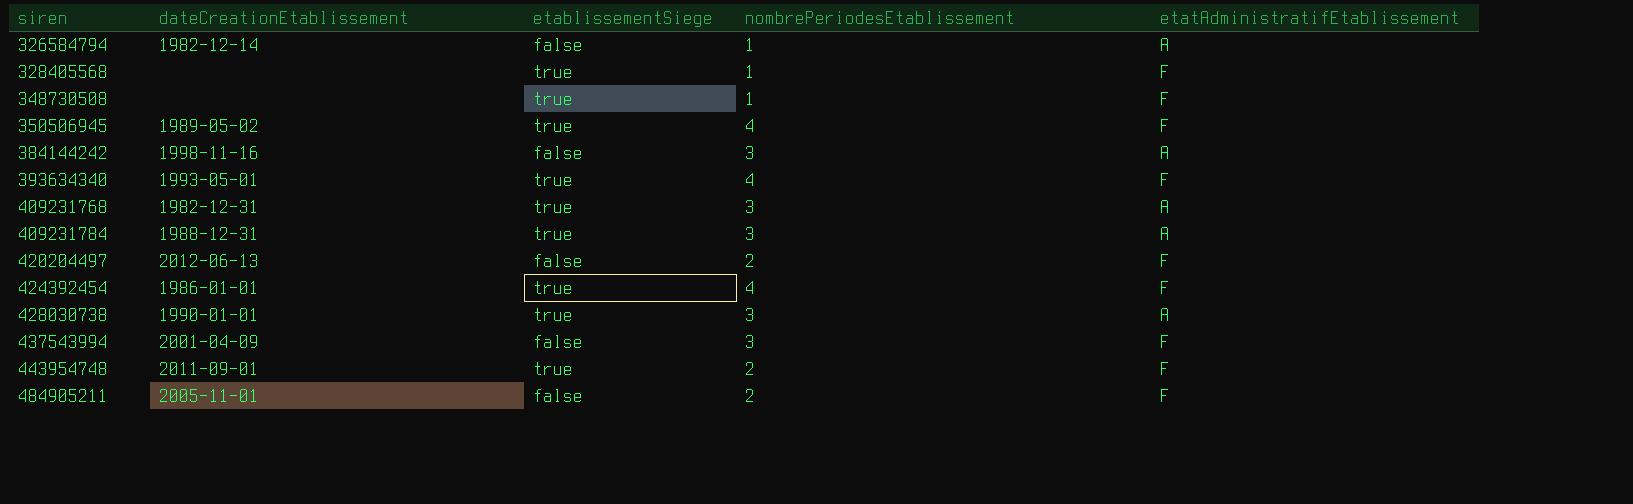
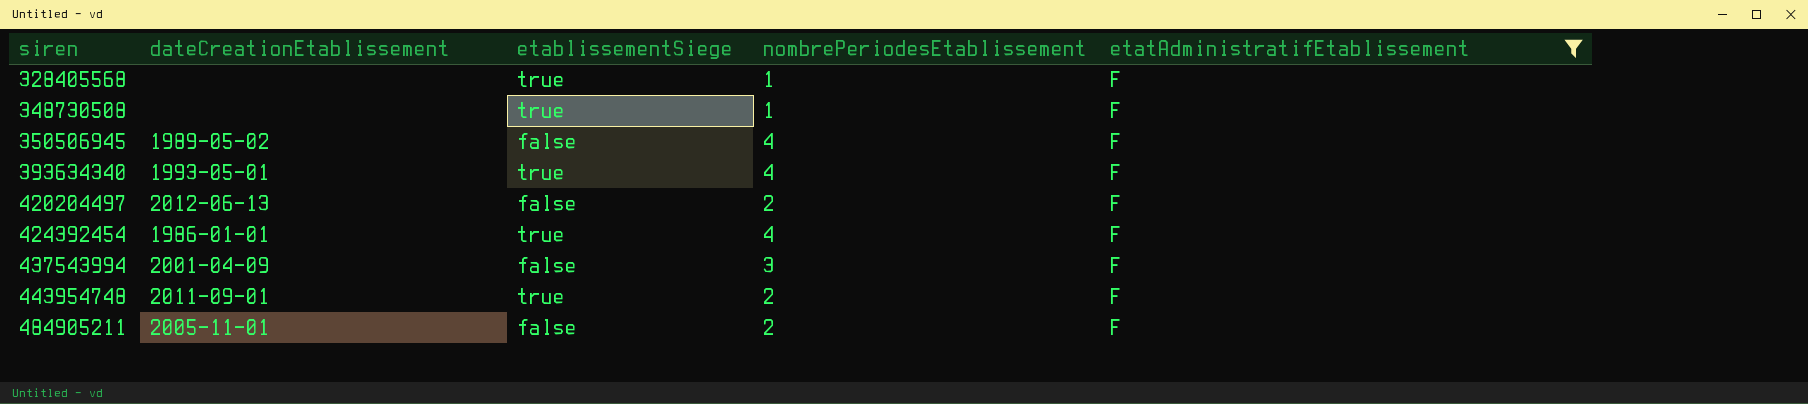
filter: none -> etatAdministratifEtablissement = F
350506945 | etablissementSiege: true -> false

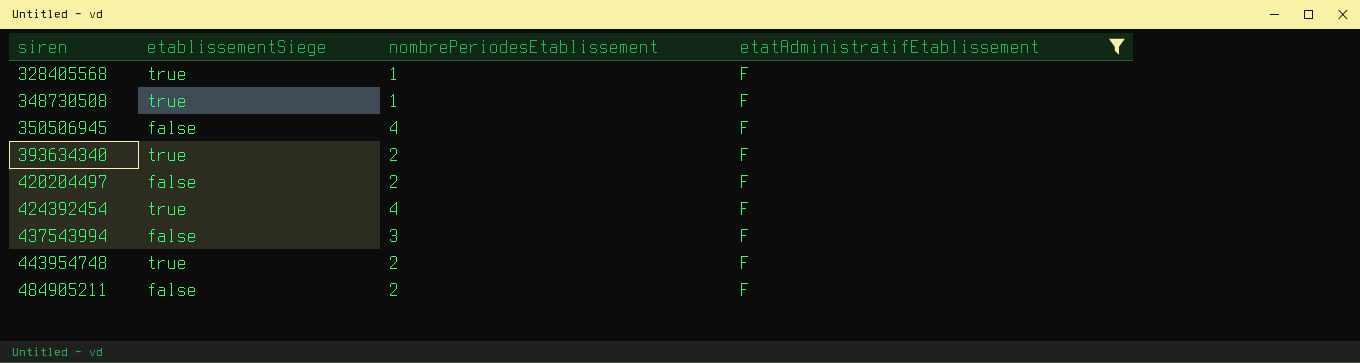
column dateCreationEtablissement | position: 2 -> none
393634340 | nombrePeriodesEtablissement: 4 -> 2

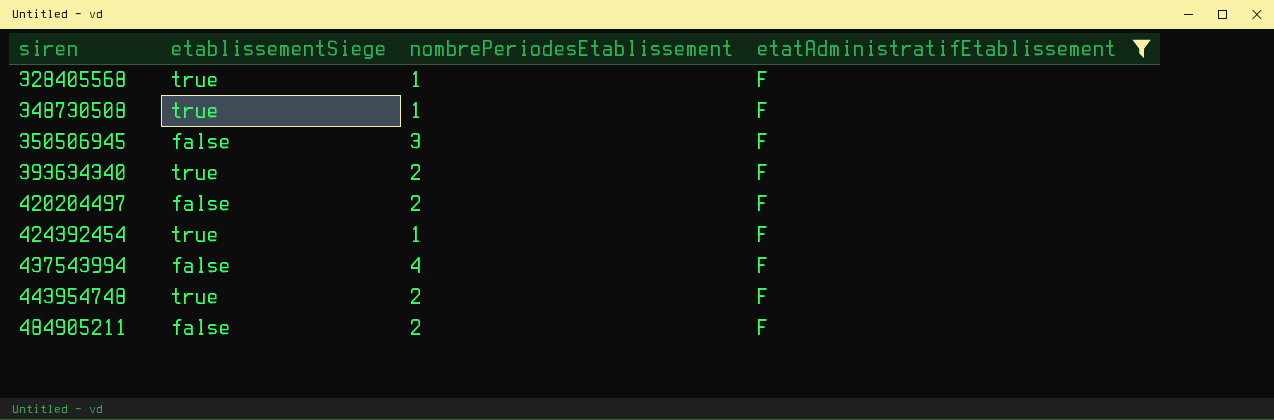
350506945 | nombrePeriodesEtablissement: 4 -> 3
424392454 | nombrePeriodesEtablissement: 4 -> 1
437543994 | nombrePeriodesEtablissement: 3 -> 4

